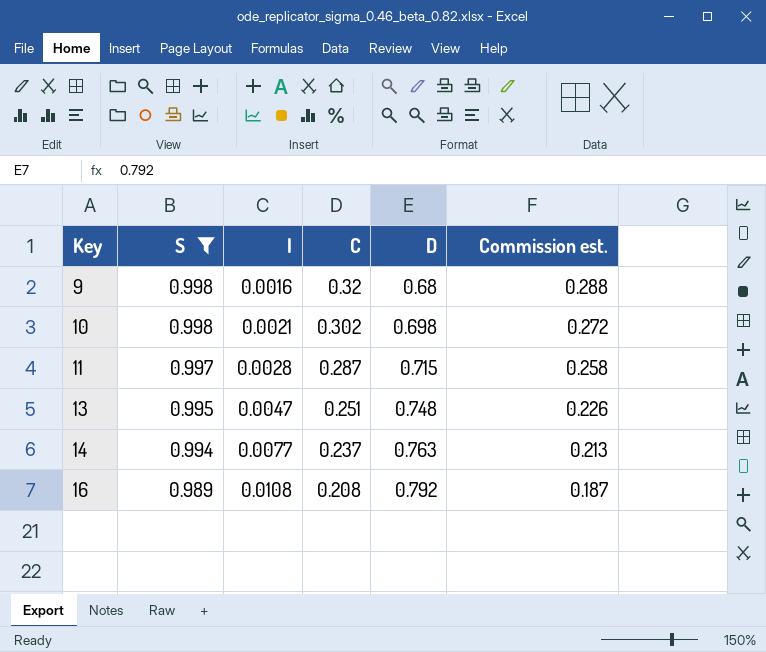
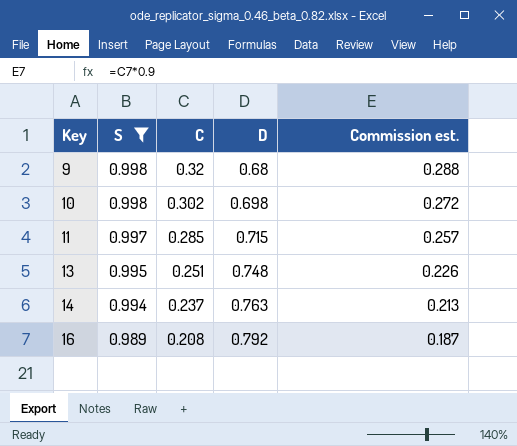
column I | position: 3 -> none
11 | C: 0.287 -> 0.285
11 | Commission est.: 0.258 -> 0.257

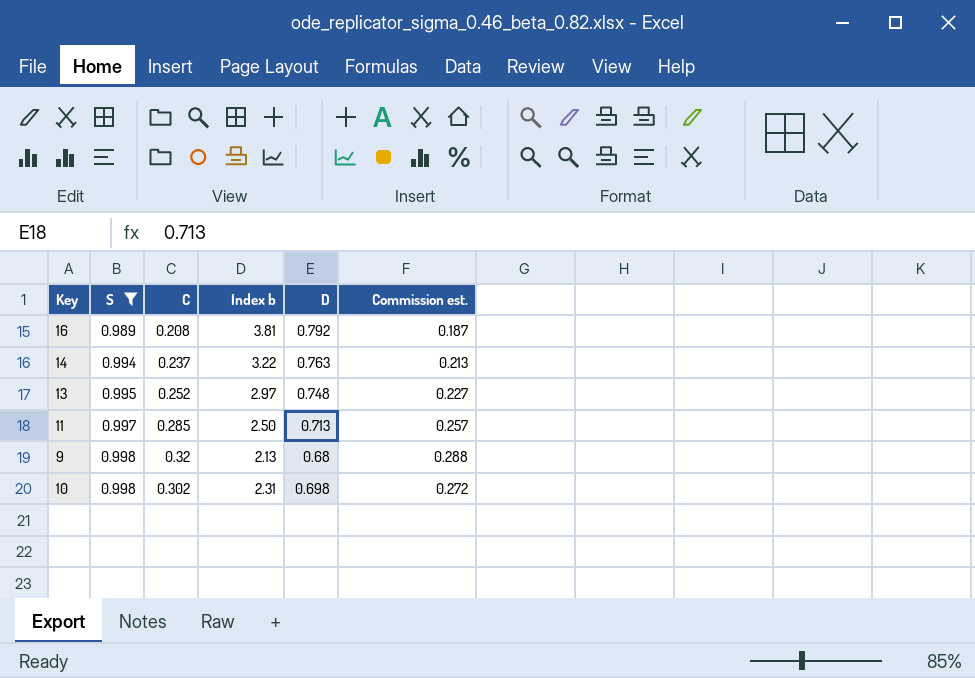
row order: Key ascending -> S ascending
column Index b | formula: none -> [D] / [C]
13 | C: 0.251 -> 0.252
13 | Commission est.: 0.226 -> 0.227
11 | D: 0.715 -> 0.713

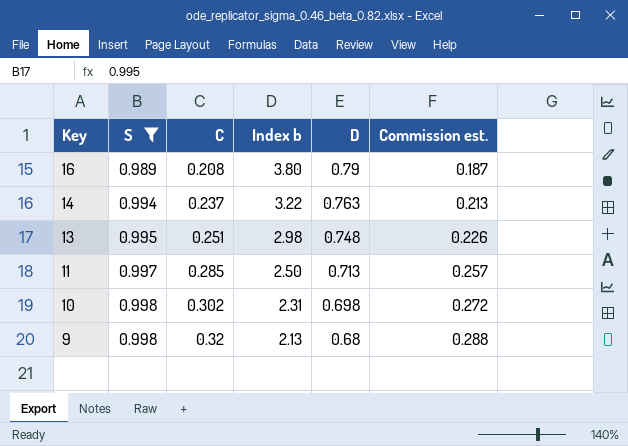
row order: S ascending -> Key descending
16 | Index b: 3.81 -> 3.80
16 | D: 0.792 -> 0.79
13 | C: 0.252 -> 0.251
13 | Index b: 2.97 -> 2.98
13 | Commission est.: 0.227 -> 0.226

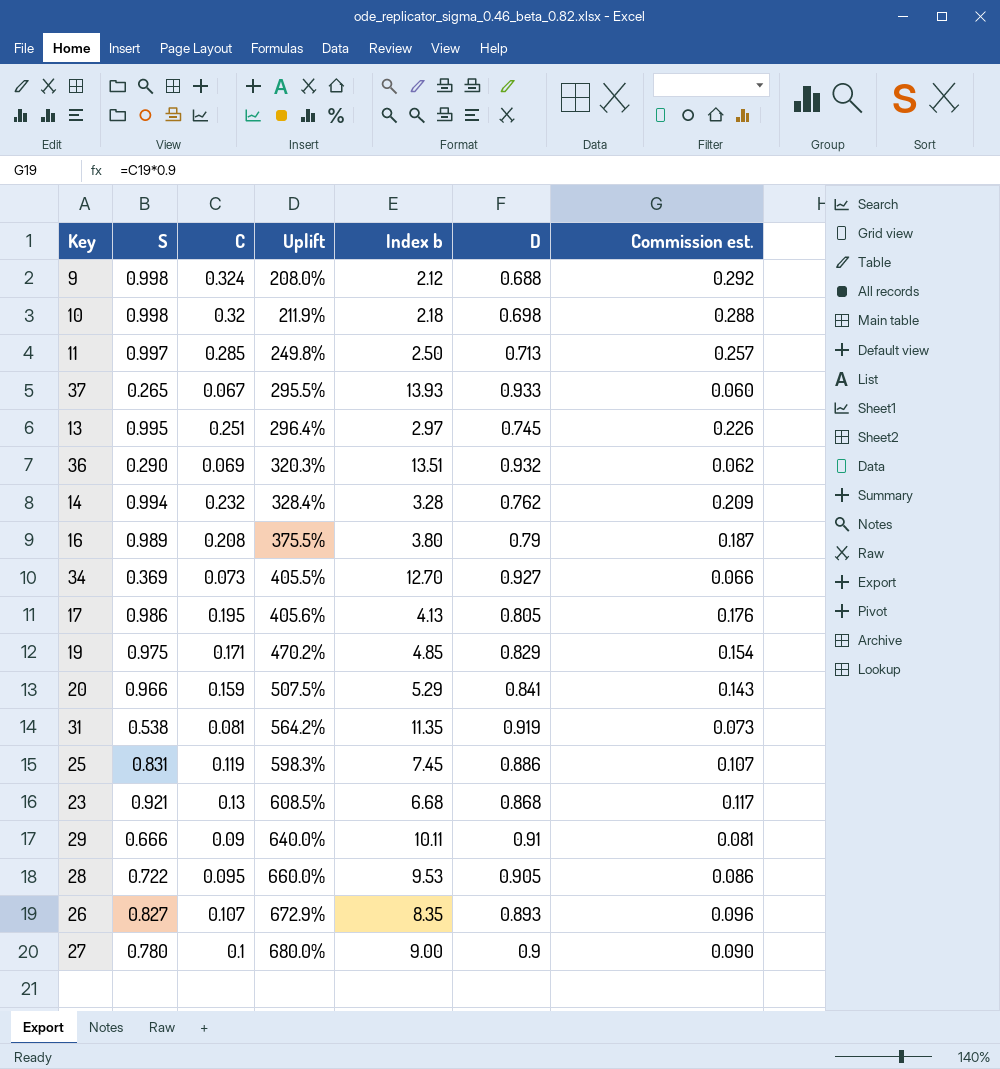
filter: S >= 0.989 -> none
row order: Key descending -> Uplift ascending
column Uplift | formula: none -> ([S] - [C]) / [C]
9 | C: 0.32 -> 0.324
9 | Index b: 2.13 -> 2.12
9 | D: 0.68 -> 0.688
9 | Commission est.: 0.288 -> 0.292
10 | C: 0.302 -> 0.32
10 | Index b: 2.31 -> 2.18
10 | Commission est.: 0.272 -> 0.288
13 | Index b: 2.98 -> 2.97
13 | D: 0.748 -> 0.745
14 | C: 0.237 -> 0.232
14 | Index b: 3.22 -> 3.28
14 | D: 0.763 -> 0.762
14 | Commission est.: 0.213 -> 0.209

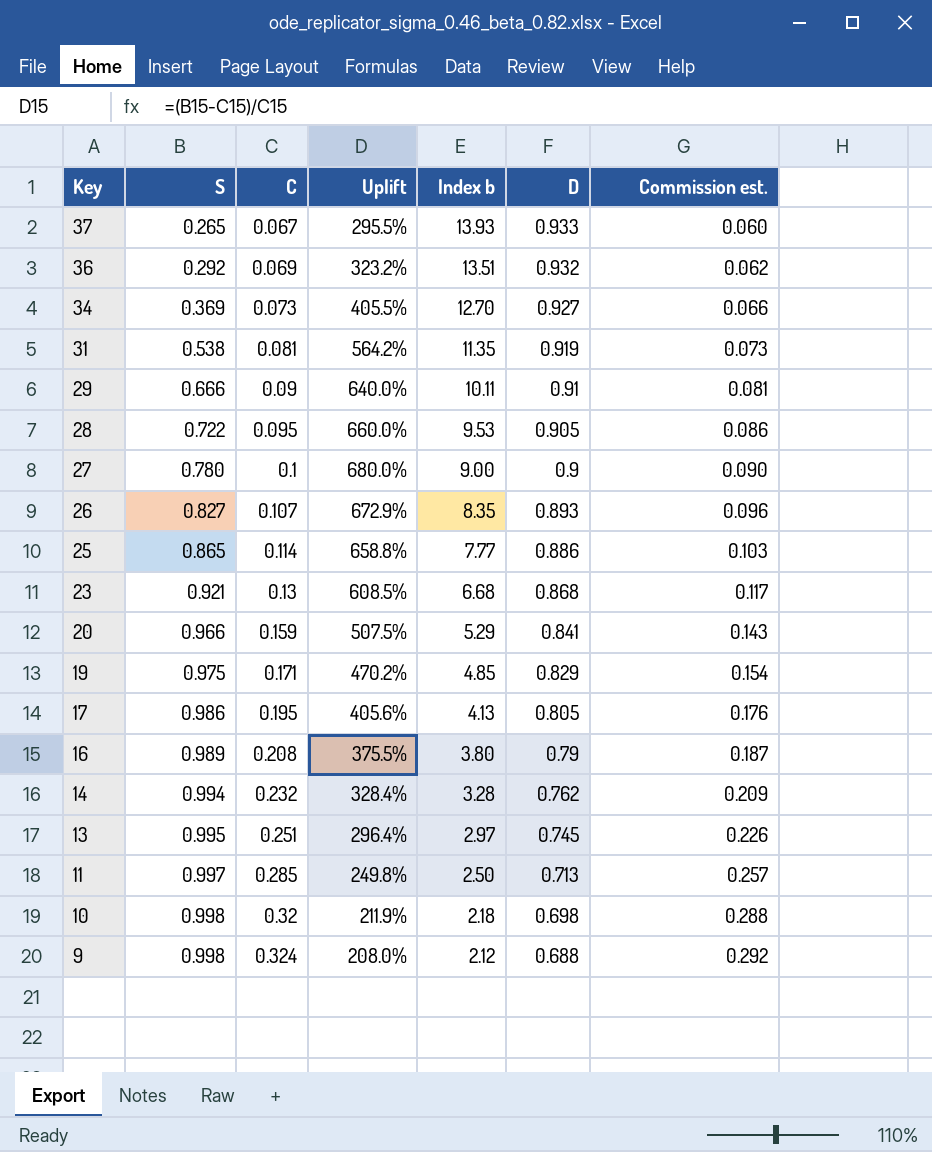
row order: Uplift ascending -> Key descending
36 | S: 0.290 -> 0.292
36 | Uplift: 320.3% -> 323.2%
25 | S: 0.831 -> 0.865
25 | C: 0.119 -> 0.114
25 | Uplift: 598.3% -> 658.8%
25 | Index b: 7.45 -> 7.77
25 | Commission est.: 0.107 -> 0.103

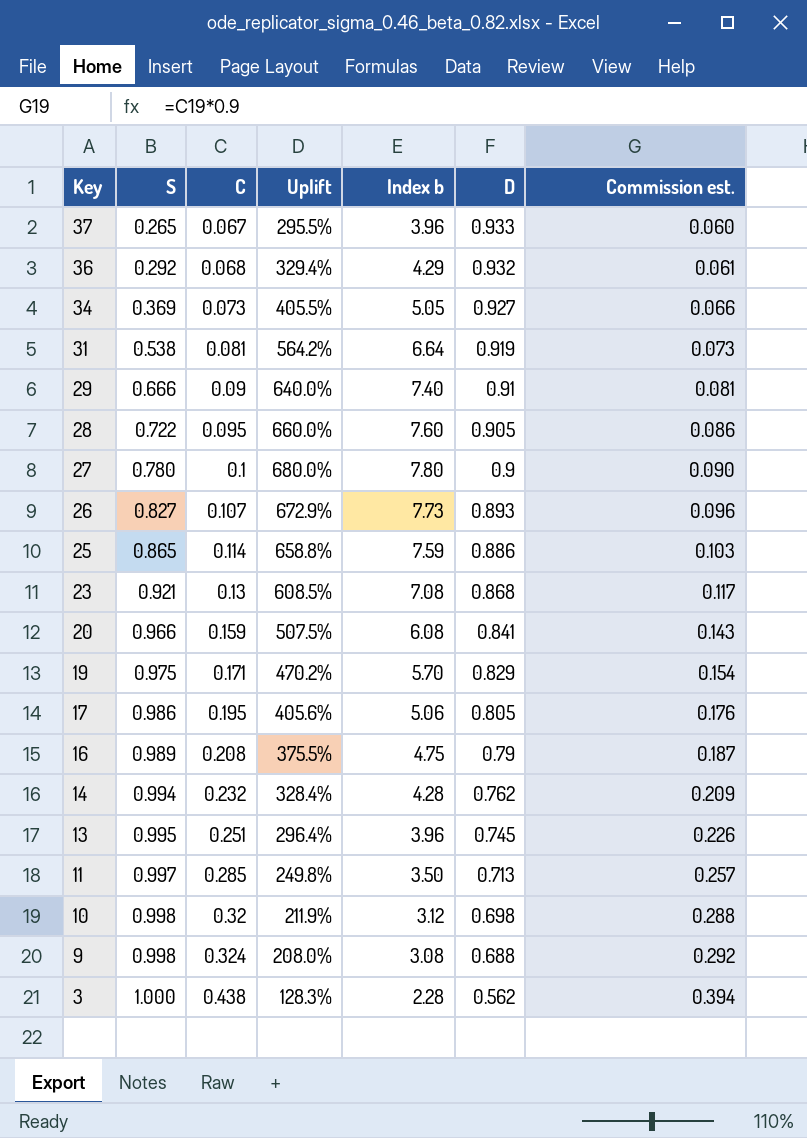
column Index b | formula: [D] / [C] -> [S] / [C]
36 | C: 0.069 -> 0.068
36 | Uplift: 323.2% -> 329.4%
36 | Commission est.: 0.062 -> 0.061
row 3: none -> 1.000 | 0.438 | 128.3% | 2.28 | 0.562 | 0.394

